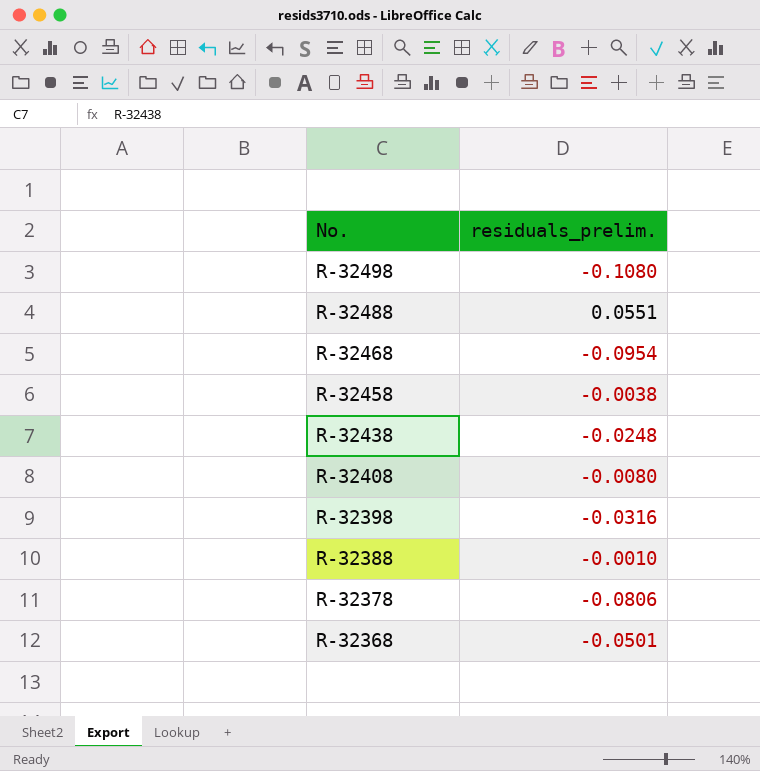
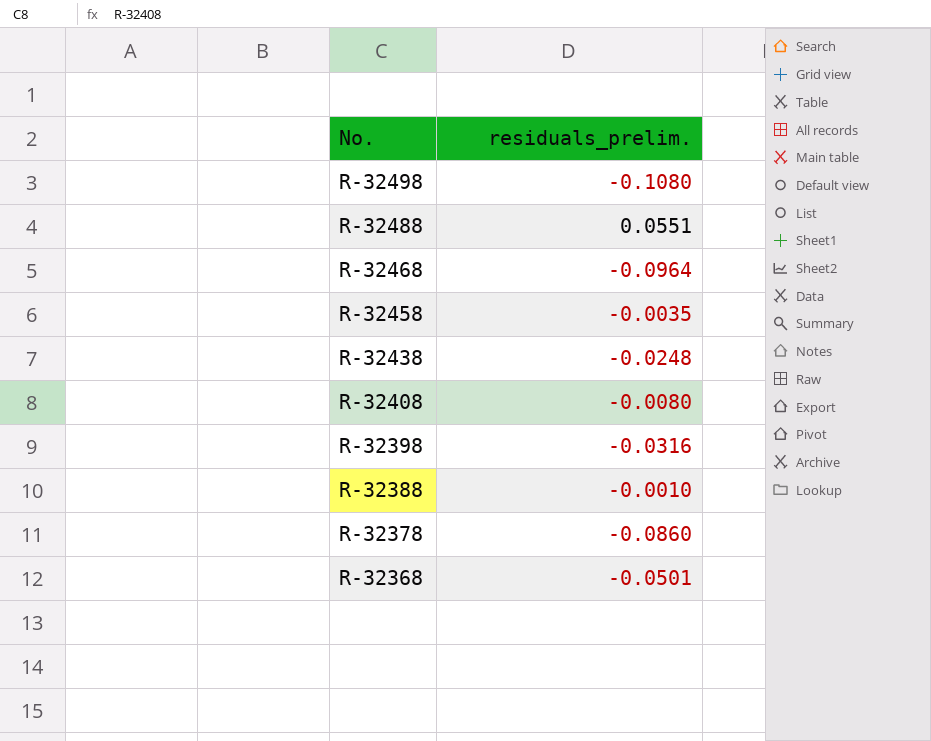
R-32468 | residuals_prelim.: -0.0954 -> -0.0964
R-32458 | residuals_prelim.: -0.0038 -> -0.0035
R-32378 | residuals_prelim.: -0.0806 -> -0.0860

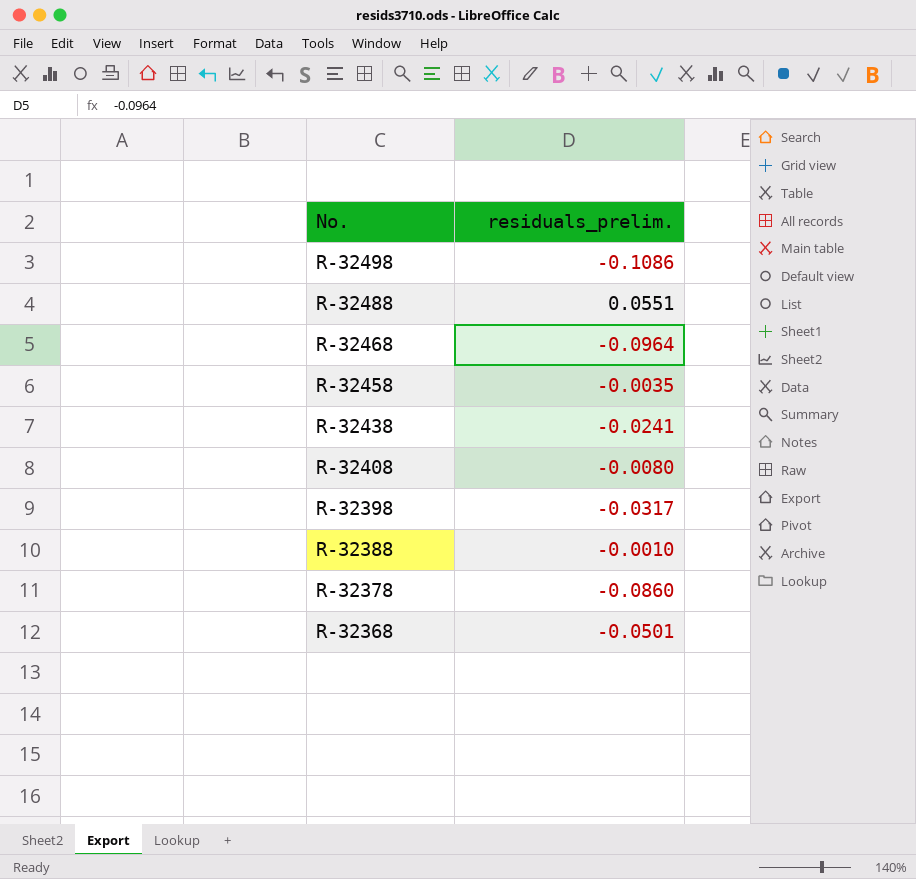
R-32498 | residuals_prelim.: -0.1080 -> -0.1086
R-32438 | residuals_prelim.: -0.0248 -> -0.0241
R-32398 | residuals_prelim.: -0.0316 -> -0.0317

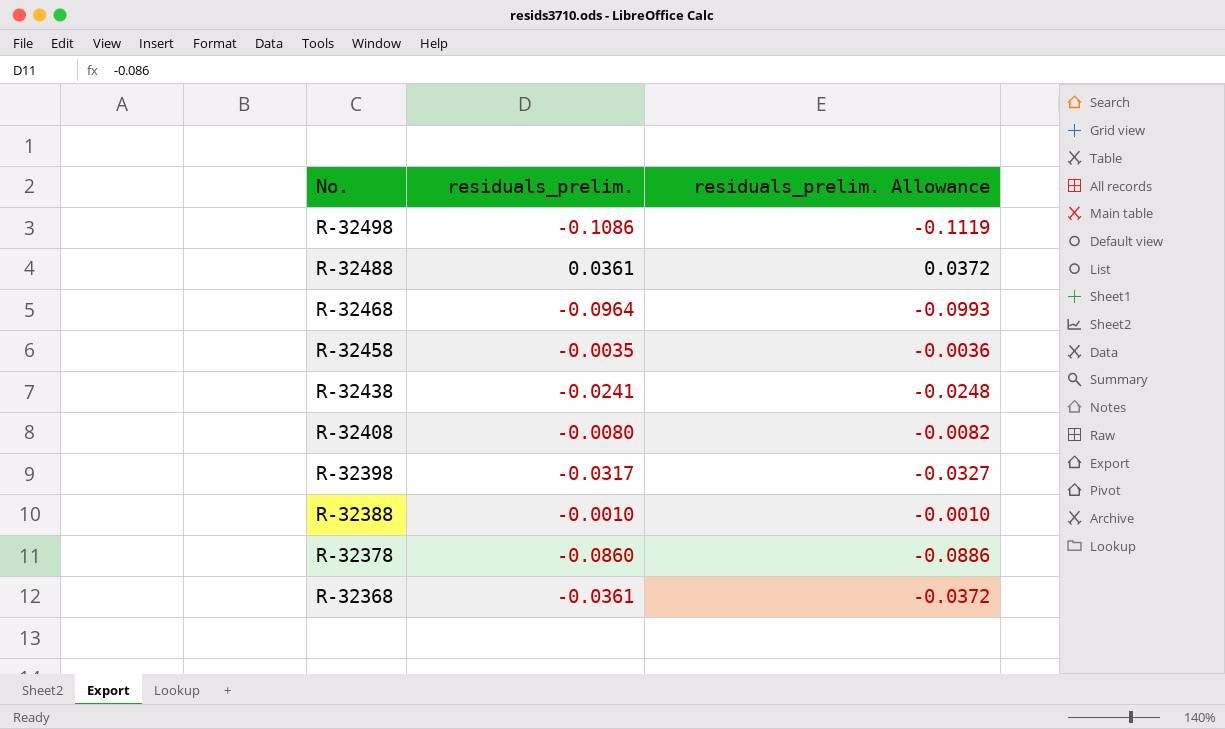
column residuals_prelim. Allowance | formula: none -> [residuals_prelim.] * 1.03
R-32488 | residuals_prelim.: 0.0551 -> 0.0361
R-32368 | residuals_prelim.: -0.0501 -> -0.0361

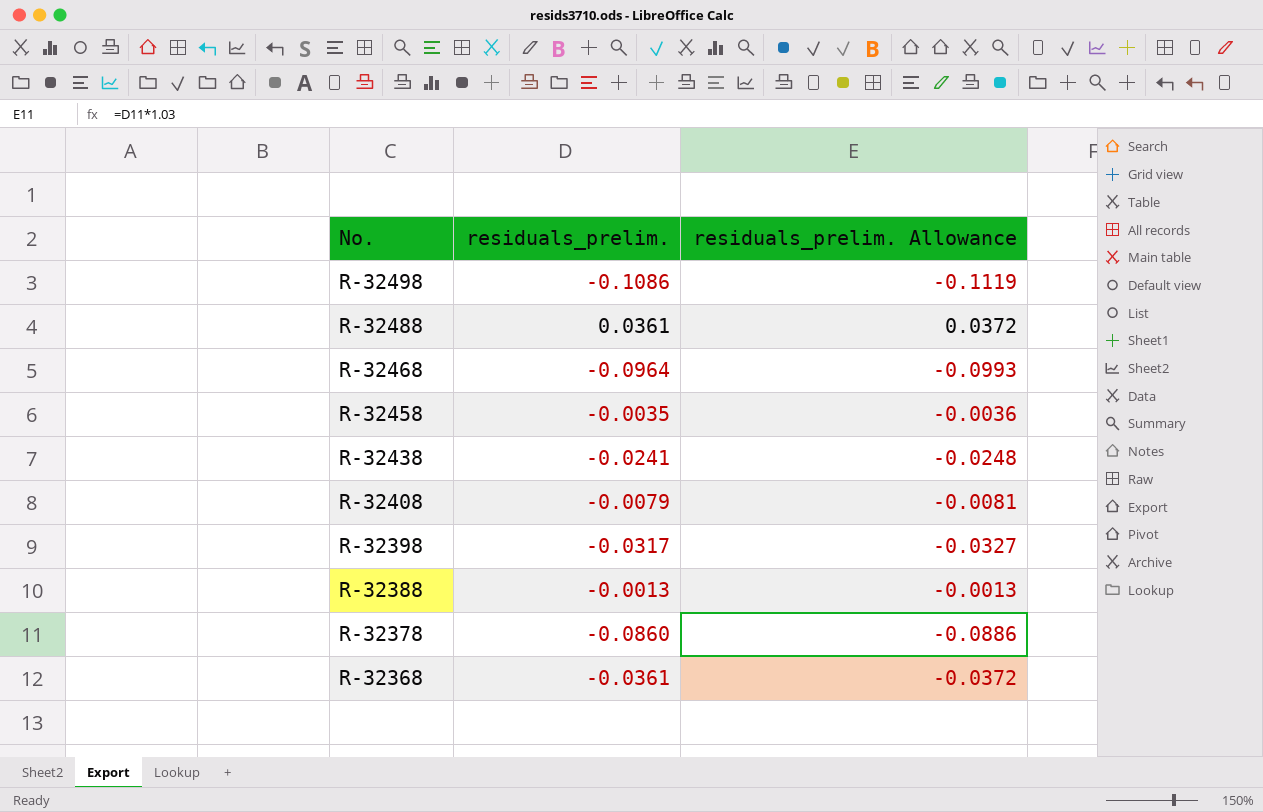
R-32408 | residuals_prelim.: -0.0080 -> -0.0079
R-32408 | residuals_prelim. Allowance: -0.0082 -> -0.0081
R-32388 | residuals_prelim.: -0.0010 -> -0.0013
R-32388 | residuals_prelim. Allowance: -0.0010 -> -0.0013

